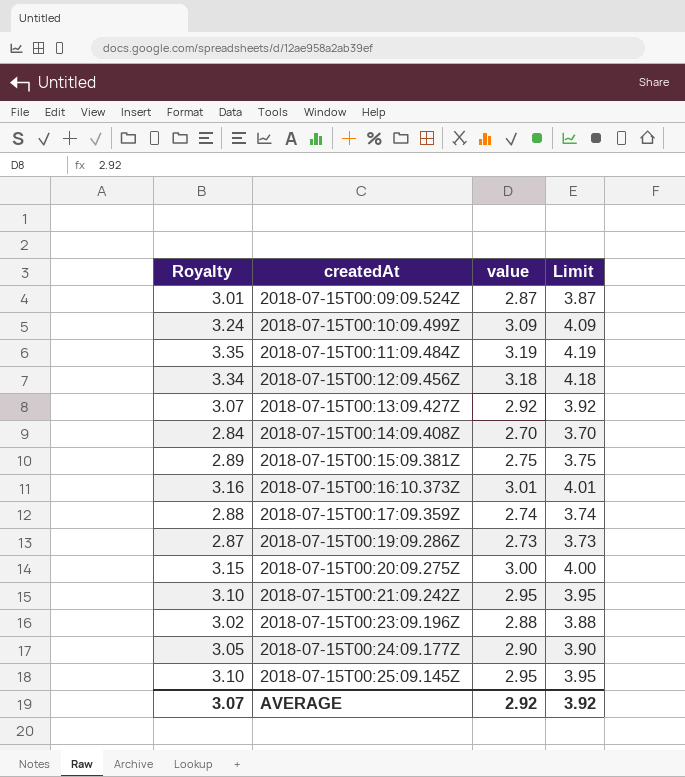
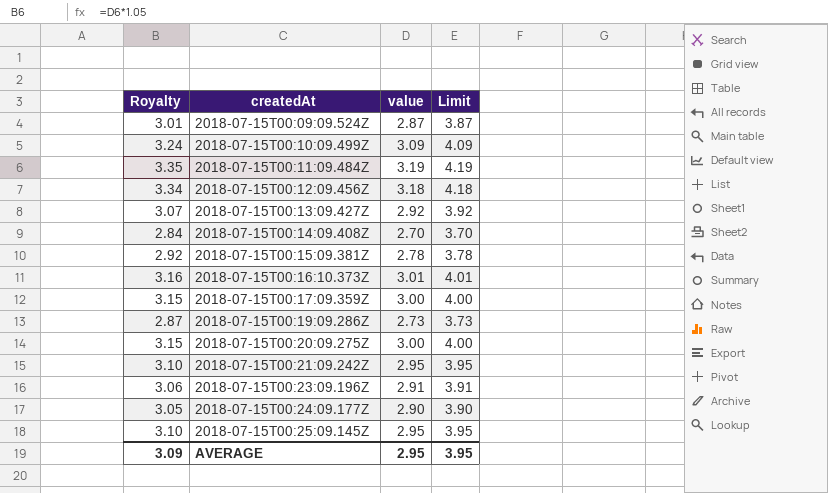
2018-07-15T00:15:09.381Z | Royalty: 2.89 -> 2.92
2018-07-15T00:15:09.381Z | value: 2.75 -> 2.78
2018-07-15T00:15:09.381Z | Limit: 3.75 -> 3.78
2018-07-15T00:17:09.359Z | Royalty: 2.88 -> 3.15
2018-07-15T00:17:09.359Z | value: 2.74 -> 3.00
2018-07-15T00:17:09.359Z | Limit: 3.74 -> 4.00
2018-07-15T00:23:09.196Z | Royalty: 3.02 -> 3.06
2018-07-15T00:23:09.196Z | value: 2.88 -> 2.91
2018-07-15T00:23:09.196Z | Limit: 3.88 -> 3.91
AVERAGE | Royalty: 3.07 -> 3.09
AVERAGE | value: 2.92 -> 2.95
AVERAGE | Limit: 3.92 -> 3.95

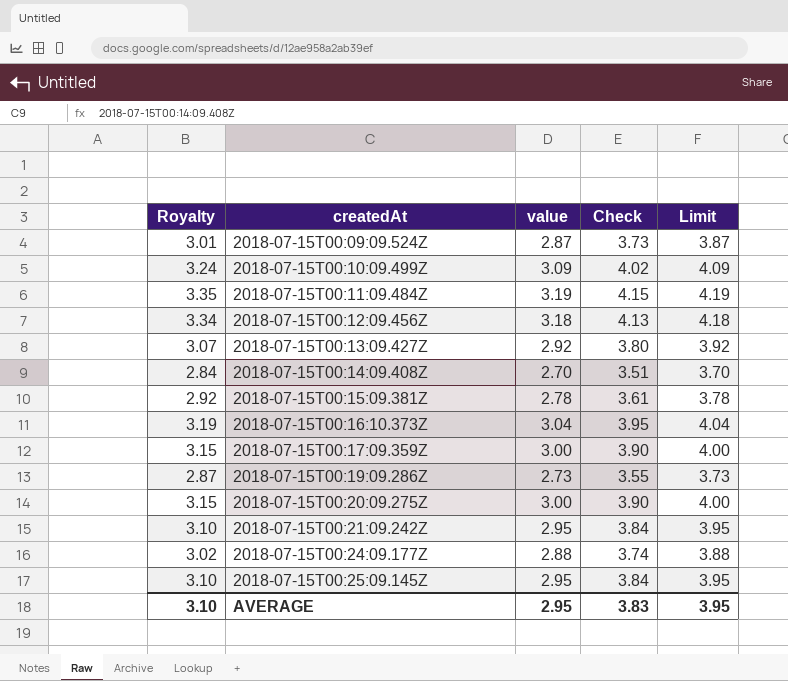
column Check | formula: none -> [value] * 1.3
row 2018-07-15T00:23:09.196Z: 3.06 | 2.91 | 3.91 -> none
2018-07-15T00:16:10.373Z | Royalty: 3.16 -> 3.19
2018-07-15T00:16:10.373Z | value: 3.01 -> 3.04
2018-07-15T00:16:10.373Z | Limit: 4.01 -> 4.04
2018-07-15T00:24:09.177Z | Royalty: 3.05 -> 3.02
2018-07-15T00:24:09.177Z | value: 2.90 -> 2.88
2018-07-15T00:24:09.177Z | Limit: 3.90 -> 3.88
AVERAGE | Royalty: 3.09 -> 3.10

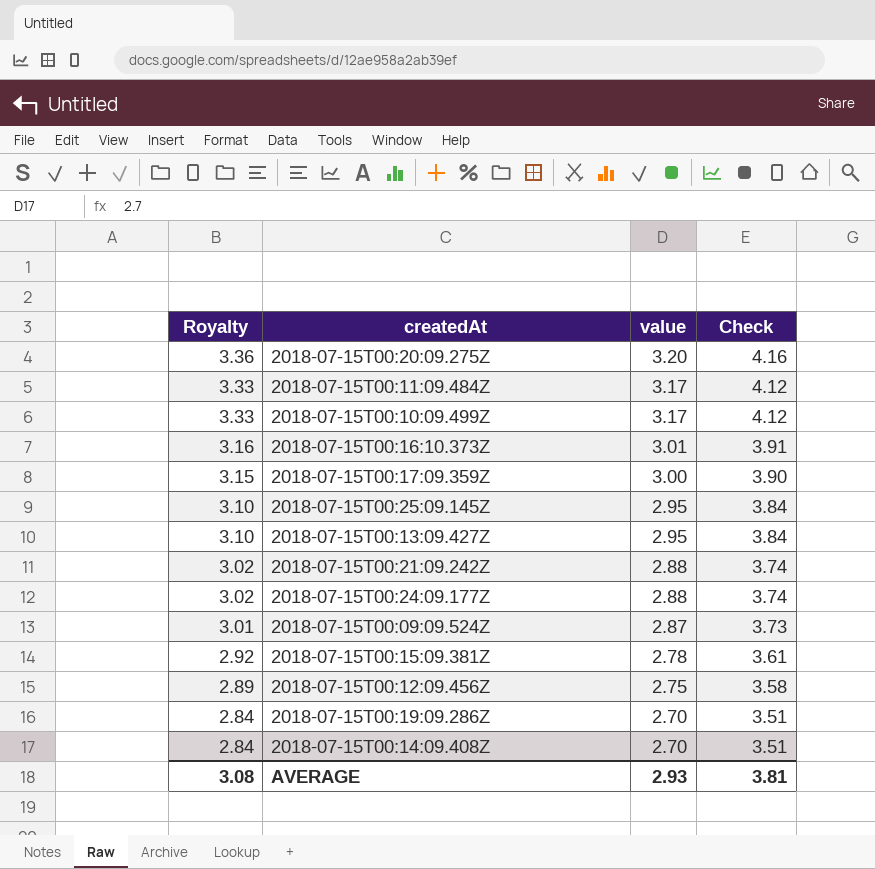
row order: createdAt ascending -> Royalty descending
column Limit | formula: [value] + 1 -> none
2018-07-15T00:20:09.275Z | Royalty: 3.15 -> 3.36
2018-07-15T00:20:09.275Z | value: 3.00 -> 3.20
2018-07-15T00:20:09.275Z | Check: 3.90 -> 4.16
2018-07-15T00:11:09.484Z | Royalty: 3.35 -> 3.33
2018-07-15T00:11:09.484Z | value: 3.19 -> 3.17
2018-07-15T00:11:09.484Z | Check: 4.15 -> 4.12
2018-07-15T00:10:09.499Z | Royalty: 3.24 -> 3.33
2018-07-15T00:10:09.499Z | value: 3.09 -> 3.17
2018-07-15T00:10:09.499Z | Check: 4.02 -> 4.12
2018-07-15T00:16:10.373Z | Royalty: 3.19 -> 3.16
2018-07-15T00:16:10.373Z | value: 3.04 -> 3.01
2018-07-15T00:16:10.373Z | Check: 3.95 -> 3.91
2018-07-15T00:13:09.427Z | Royalty: 3.07 -> 3.10
2018-07-15T00:13:09.427Z | value: 2.92 -> 2.95
2018-07-15T00:13:09.427Z | Check: 3.80 -> 3.84
2018-07-15T00:21:09.242Z | Royalty: 3.10 -> 3.02
2018-07-15T00:21:09.242Z | value: 2.95 -> 2.88
2018-07-15T00:21:09.242Z | Check: 3.84 -> 3.74
2018-07-15T00:12:09.456Z | Royalty: 3.34 -> 2.89
2018-07-15T00:12:09.456Z | value: 3.18 -> 2.75
2018-07-15T00:12:09.456Z | Check: 4.13 -> 3.58
2018-07-15T00:19:09.286Z | Royalty: 2.87 -> 2.84
2018-07-15T00:19:09.286Z | value: 2.73 -> 2.70
2018-07-15T00:19:09.286Z | Check: 3.55 -> 3.51
AVERAGE | Royalty: 3.10 -> 3.08
AVERAGE | value: 2.95 -> 2.93
AVERAGE | Check: 3.83 -> 3.81

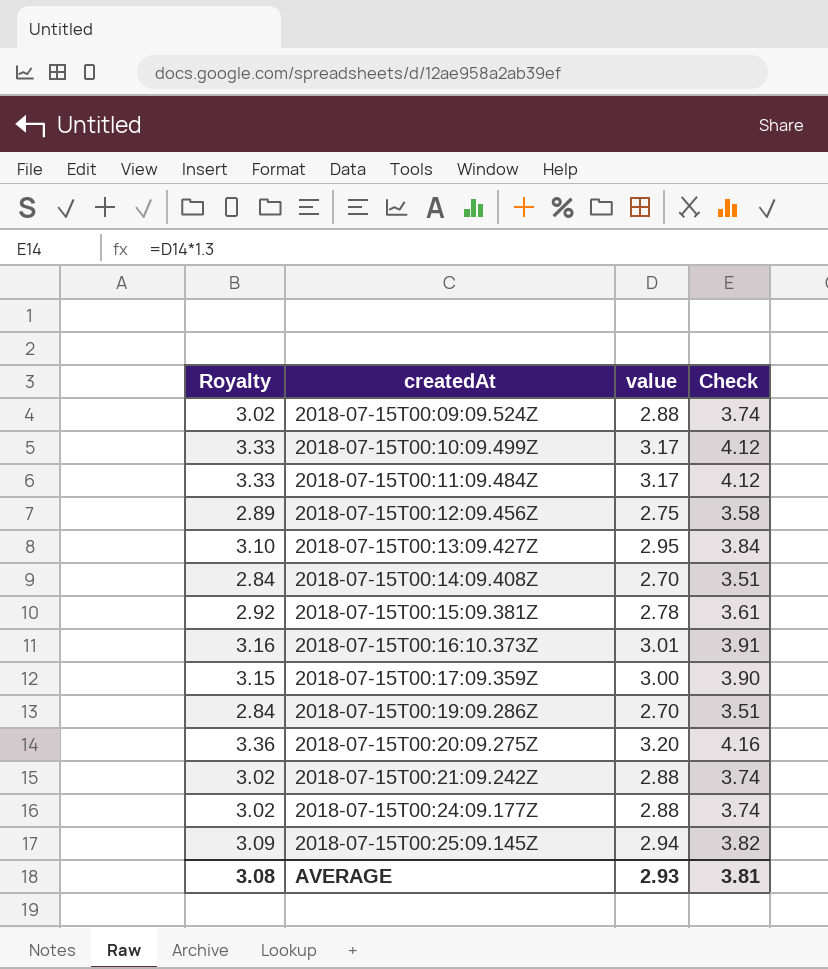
row order: Royalty descending -> createdAt ascending
2018-07-15T00:09:09.524Z | Royalty: 3.01 -> 3.02
2018-07-15T00:09:09.524Z | value: 2.87 -> 2.88
2018-07-15T00:09:09.524Z | Check: 3.73 -> 3.74
2018-07-15T00:25:09.145Z | Royalty: 3.10 -> 3.09
2018-07-15T00:25:09.145Z | value: 2.95 -> 2.94
2018-07-15T00:25:09.145Z | Check: 3.84 -> 3.82

